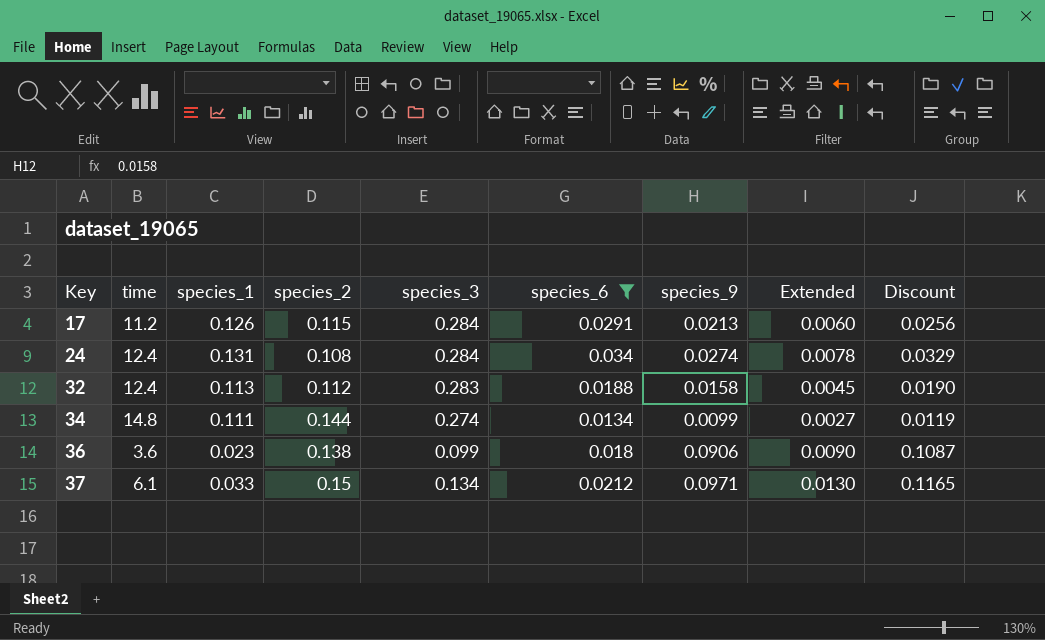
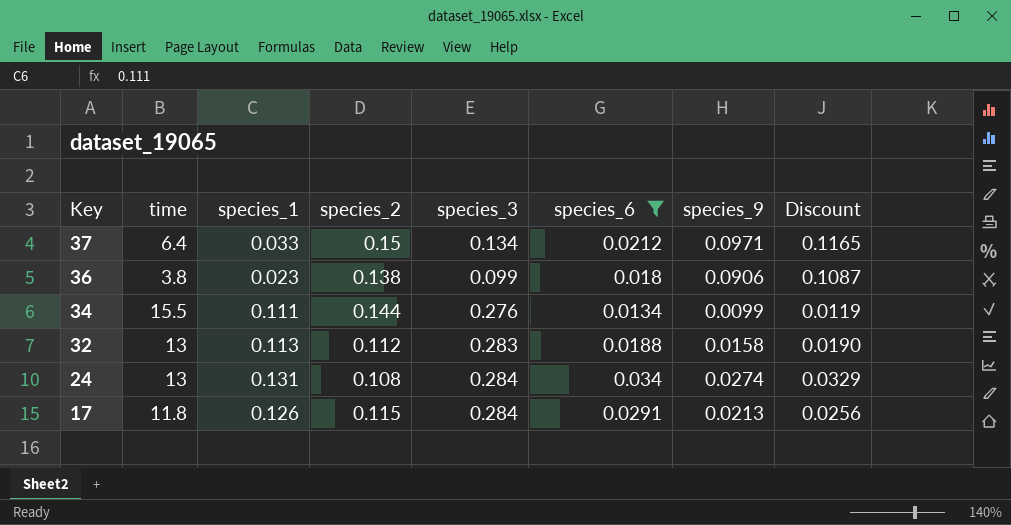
row order: Key ascending -> Key descending
column Extended | formula: [species_3] * [species_9] -> none
37 | time: 6.1 -> 6.4
36 | time: 3.6 -> 3.8
34 | time: 14.8 -> 15.5
34 | species_3: 0.274 -> 0.276
32 | time: 12.4 -> 13
24 | time: 12.4 -> 13
17 | time: 11.2 -> 11.8

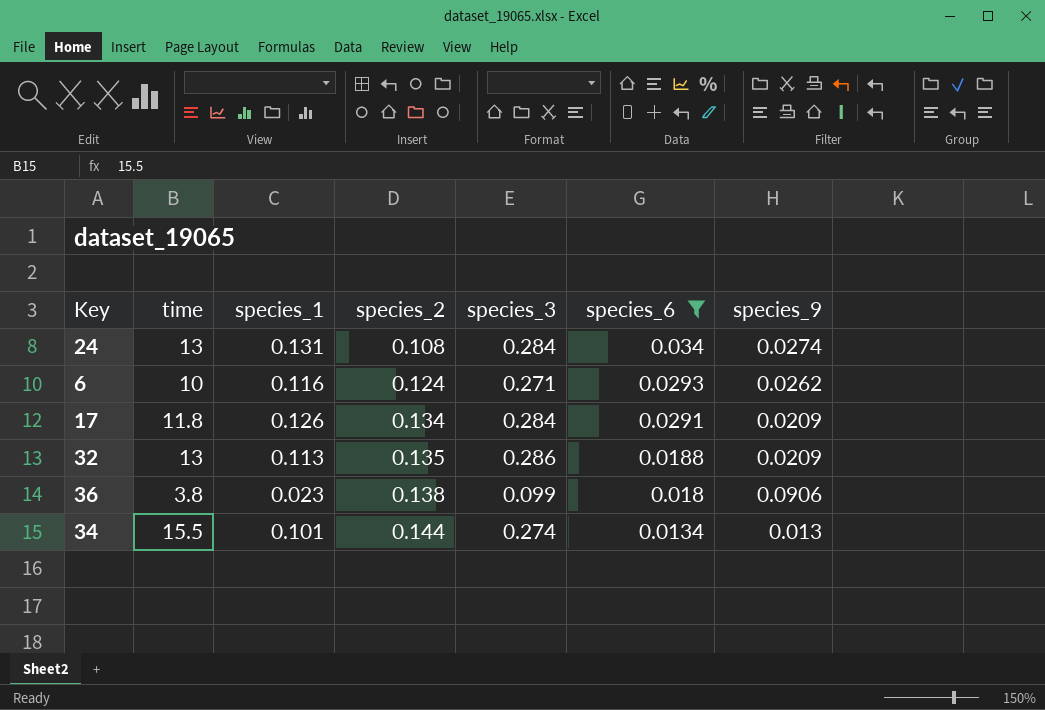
row order: Key descending -> species_2 ascending
column Discount | formula: [species_9] * 1.2 -> none
row 37: 6.4 | 0.033 | 0.15 | 0.134 | 0.0212 | 0.0971 | 0.1165 -> none
row 6: none -> 10 | 0.116 | 0.124 | 0.271 | 0.0293 | 0.0262
17 | species_2: 0.115 -> 0.134
17 | species_9: 0.0213 -> 0.0209
32 | species_2: 0.112 -> 0.135
32 | species_3: 0.283 -> 0.286
32 | species_9: 0.0158 -> 0.0209
34 | species_1: 0.111 -> 0.101
34 | species_3: 0.276 -> 0.274
34 | species_9: 0.0099 -> 0.013

